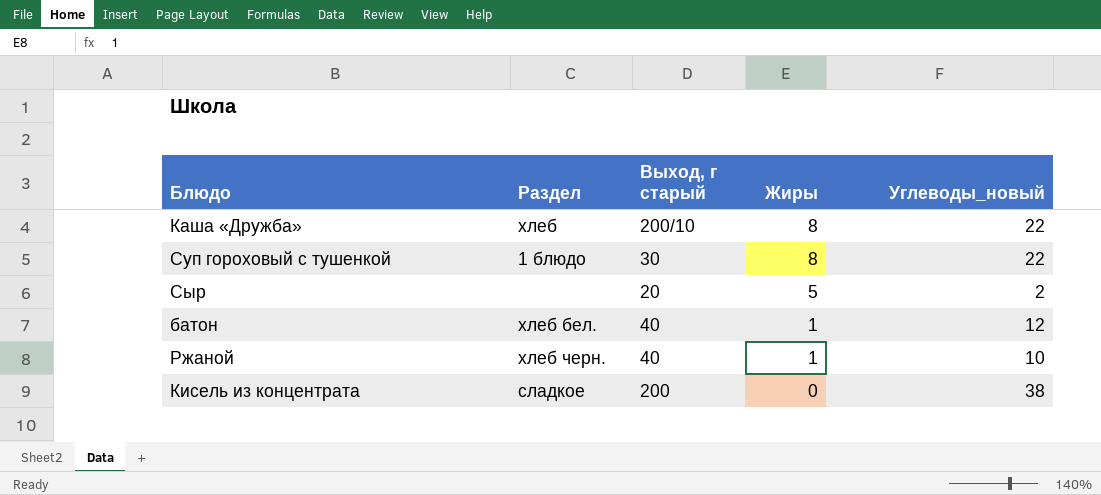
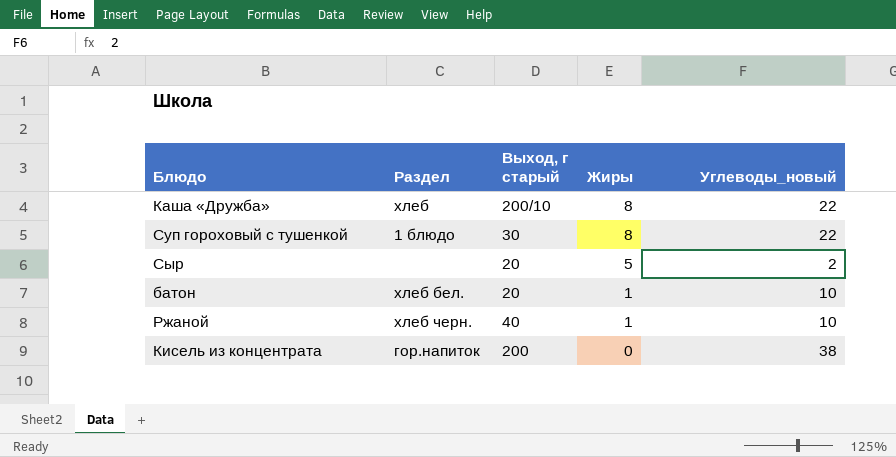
батон | Выход, г старый: 40 -> 20
батон | Углеводы_новый: 12 -> 10
Кисель из концентрата | Раздел: сладкое -> гор.напиток

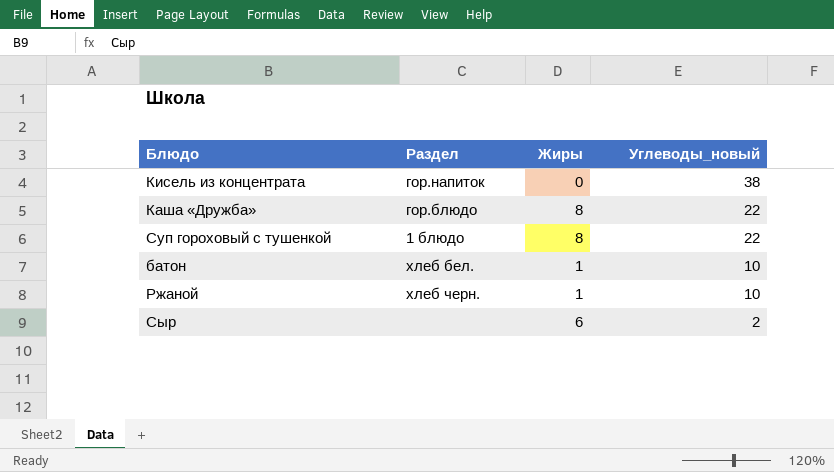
row order: Жиры descending -> Углеводы_новый descending
column Выход, г старый | position: 3 -> none
Каша «Дружба» | Раздел: хлеб -> гор.блюдо
Сыр | Жиры: 5 -> 6

